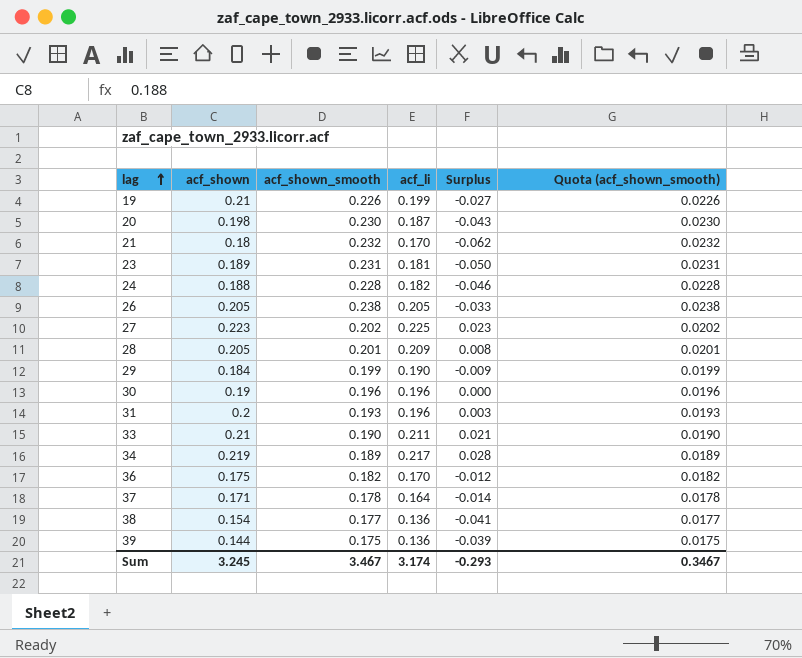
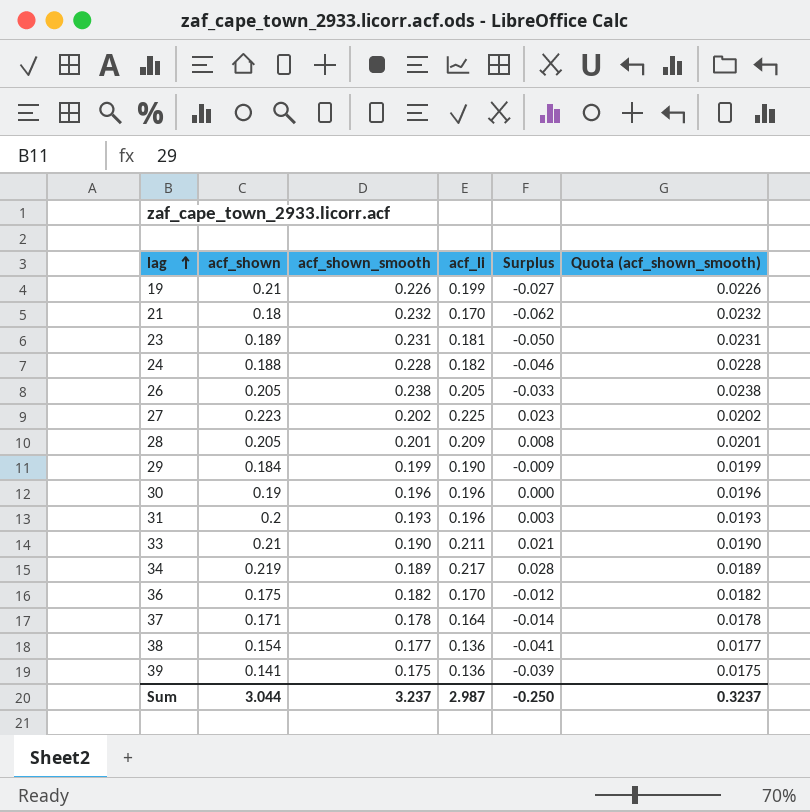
row 20: 0.198 | 0.230 | 0.187 | -0.043 | 0.0230 -> none
39 | acf_shown: 0.144 -> 0.141
Sum | acf_shown: 3.245 -> 3.044
Sum | acf_shown_smooth: 3.467 -> 3.237
Sum | acf_li: 3.174 -> 2.987
Sum | Surplus: -0.293 -> -0.250
Sum | Quota (acf_shown_smooth): 0.3467 -> 0.3237

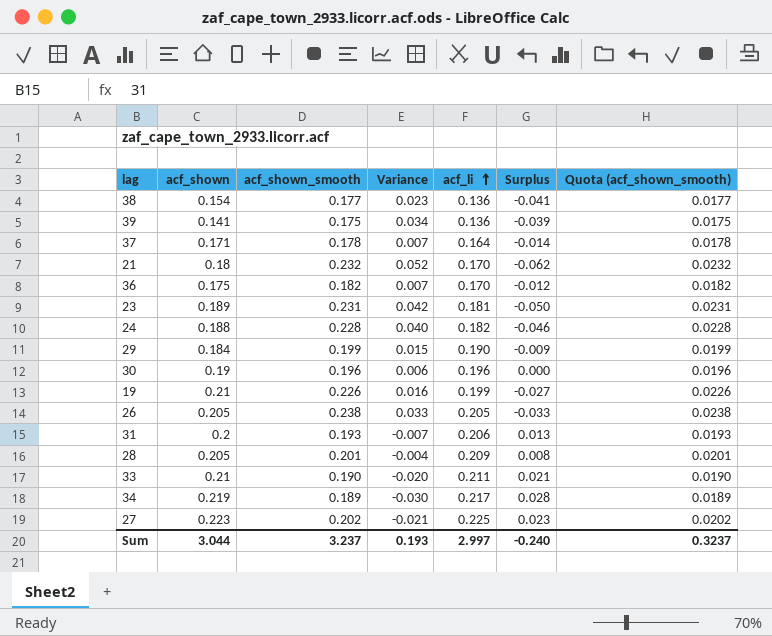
row order: lag ascending -> acf_li ascending
column Variance | formula: none -> [acf_shown_smooth] - [acf_shown]
31 | acf_li: 0.196 -> 0.206
31 | Surplus: 0.003 -> 0.013
Sum | acf_li: 2.987 -> 2.997
Sum | Surplus: -0.250 -> -0.240

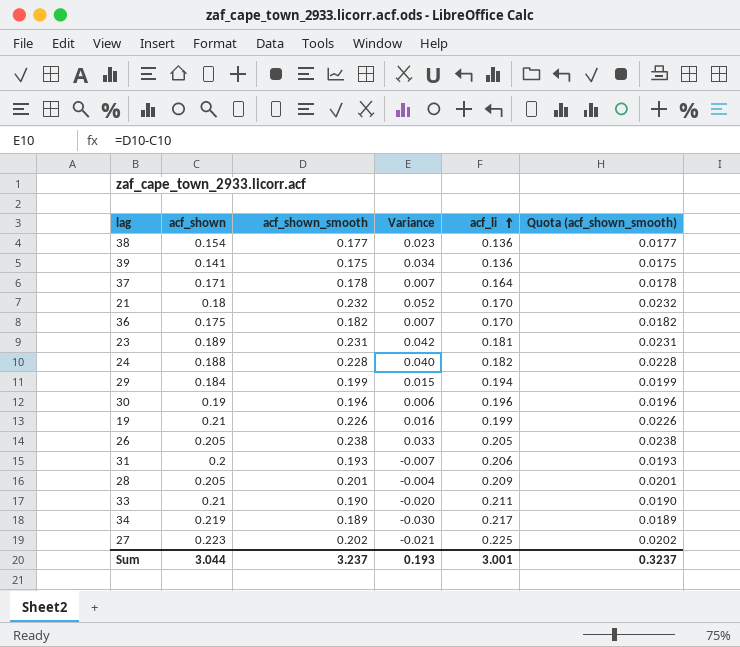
column Surplus | formula: [acf_li] - [acf_shown_smooth] -> none
29 | acf_li: 0.190 -> 0.194
Sum | acf_li: 2.997 -> 3.001

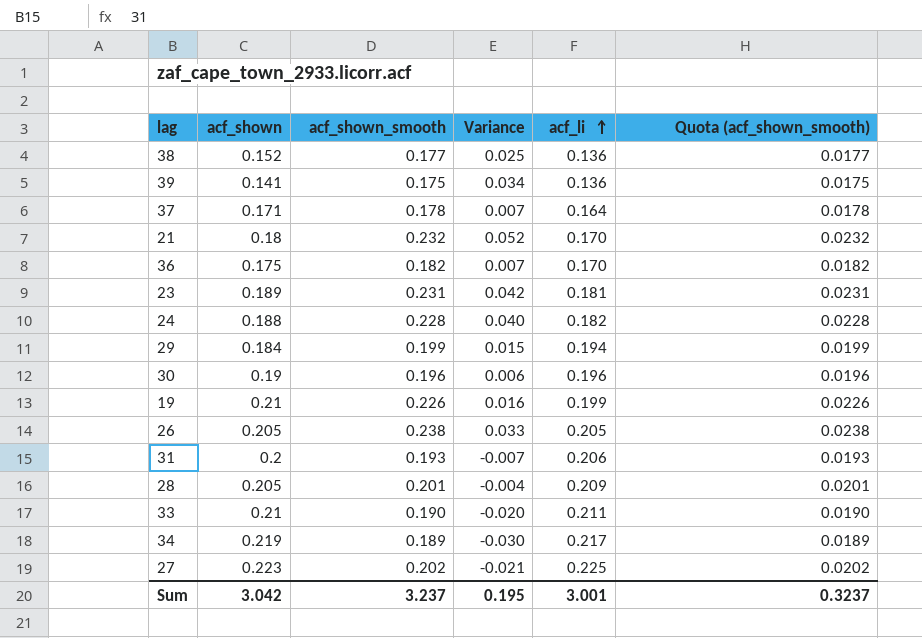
38 | acf_shown: 0.154 -> 0.152
38 | Variance: 0.023 -> 0.025
Sum | acf_shown: 3.044 -> 3.042
Sum | Variance: 0.193 -> 0.195

